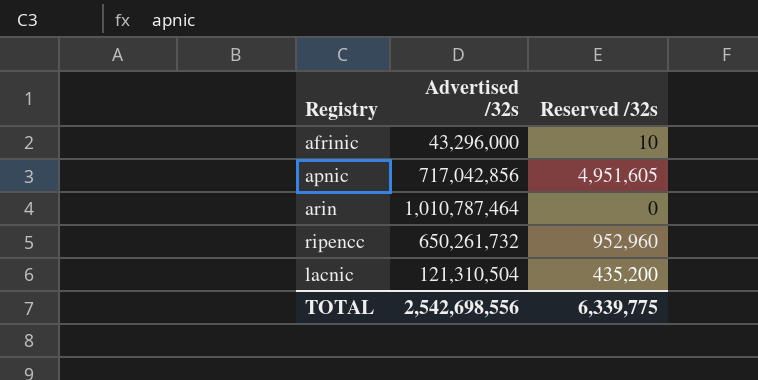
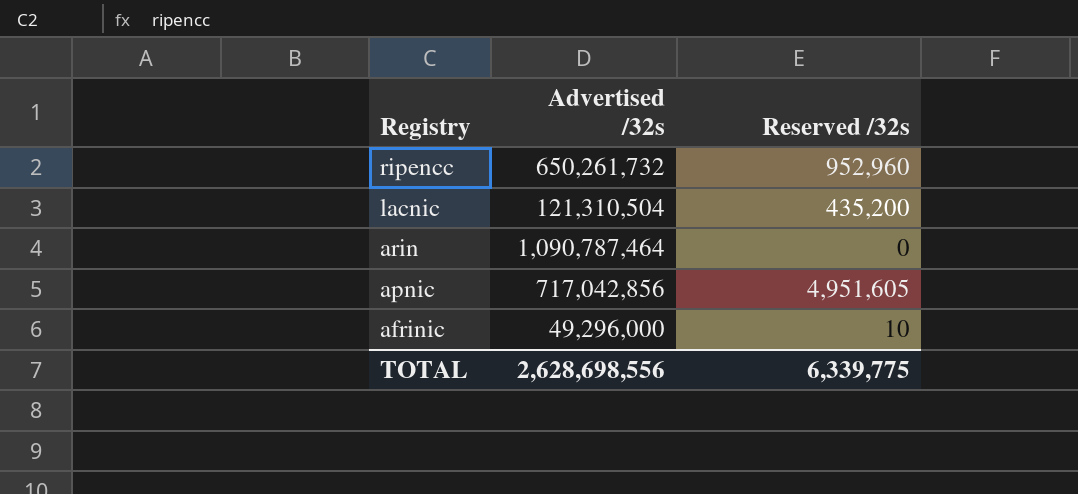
row order: none -> Registry descending
arin | Advertised /32s: 1,010,787,464 -> 1,090,787,464
afrinic | Advertised /32s: 43,296,000 -> 49,296,000
TOTAL | Advertised /32s: 2,542,698,556 -> 2,628,698,556

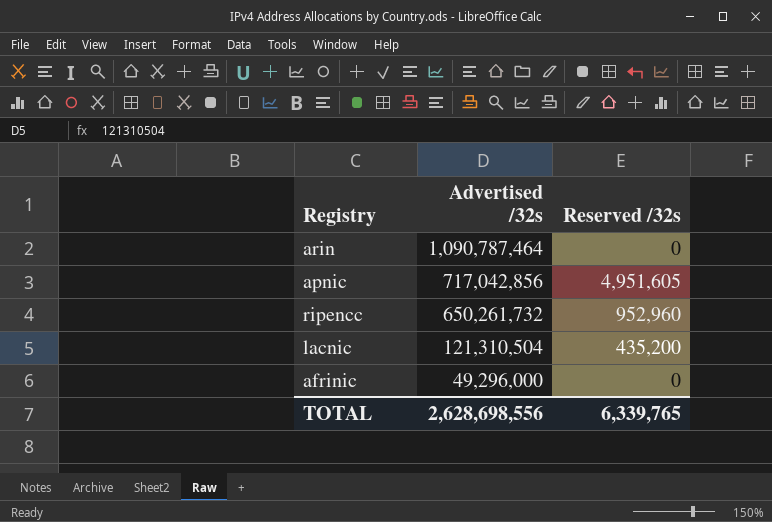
row order: Registry descending -> Advertised /32s descending
afrinic | Reserved /32s: 10 -> 0
TOTAL | Reserved /32s: 6,339,775 -> 6,339,765

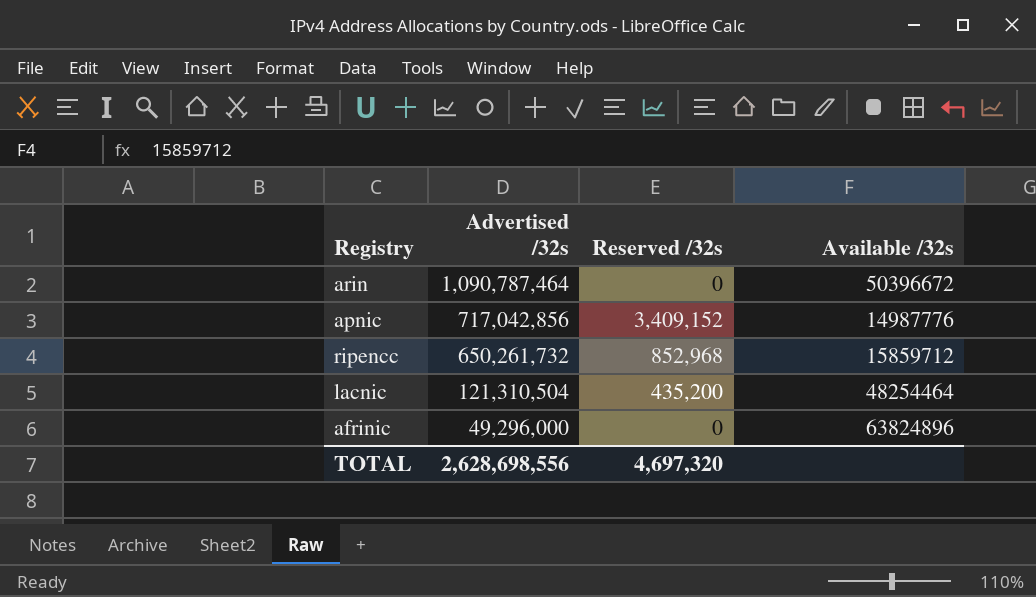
column Available /32s | position: none -> 4
apnic | Reserved /32s: 4,951,605 -> 3,409,152
ripencc | Reserved /32s: 952,960 -> 852,968
TOTAL | Reserved /32s: 6,339,765 -> 4,697,320

